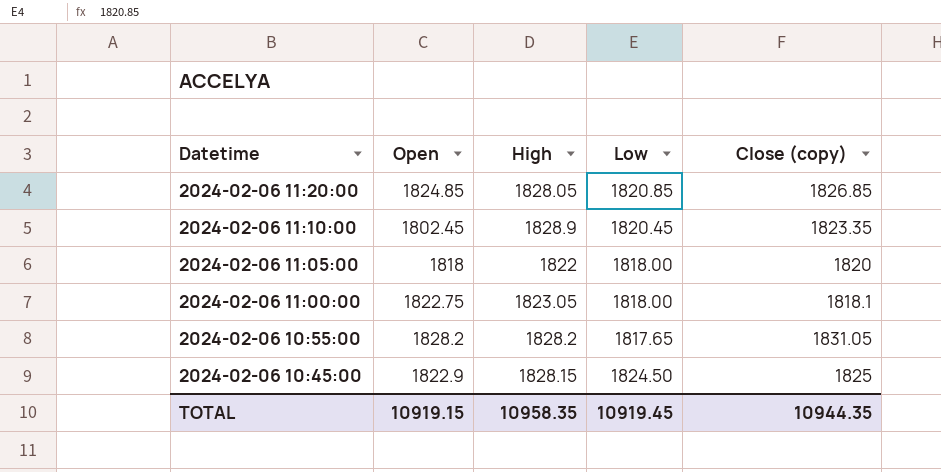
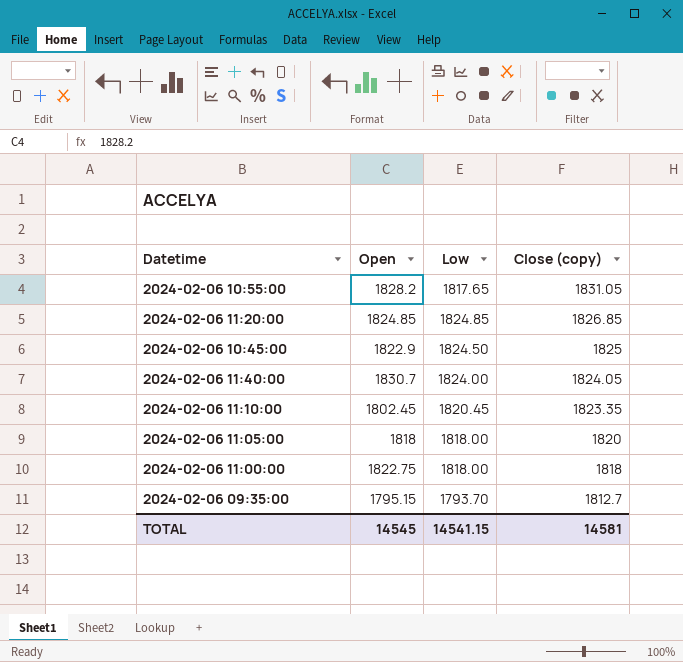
row order: Datetime descending -> Close (copy) descending
column High | position: 3 -> none
2024-02-06 11:20:00 | Low: 1820.85 -> 1824.85
row 2024-02-06 11:40:00: none -> 1830.7 | 1824.00 | 1824.05
2024-02-06 11:00:00 | Close (copy): 1818.1 -> 1818
row 2024-02-06 09:35:00: none -> 1795.15 | 1793.70 | 1812.7
TOTAL | Open: 10919.15 -> 14545
TOTAL | Low: 10919.45 -> 14541.15
TOTAL | Close (copy): 10944.35 -> 14581

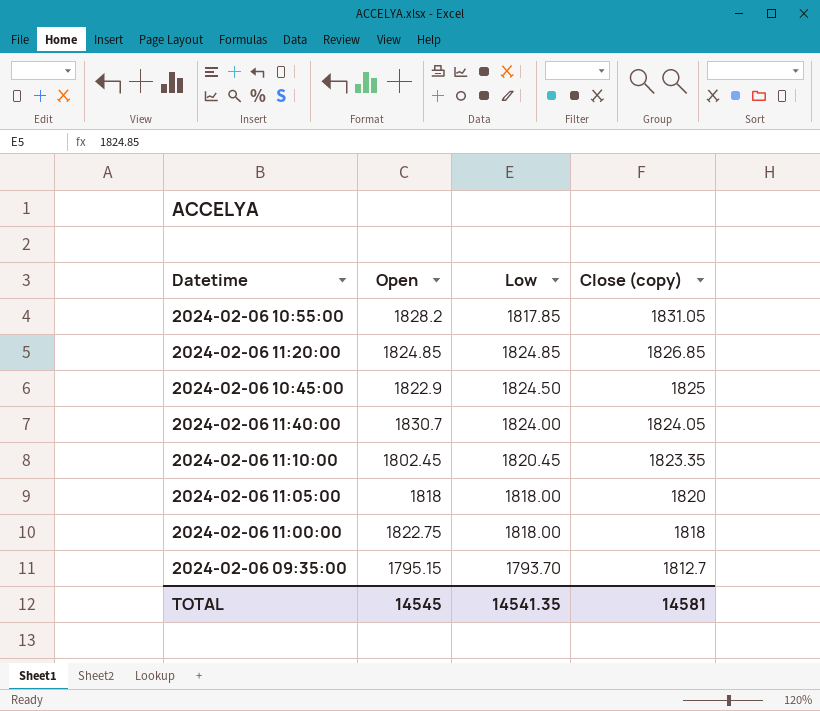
2024-02-06 10:55:00 | Low: 1817.65 -> 1817.85
TOTAL | Low: 14541.15 -> 14541.35

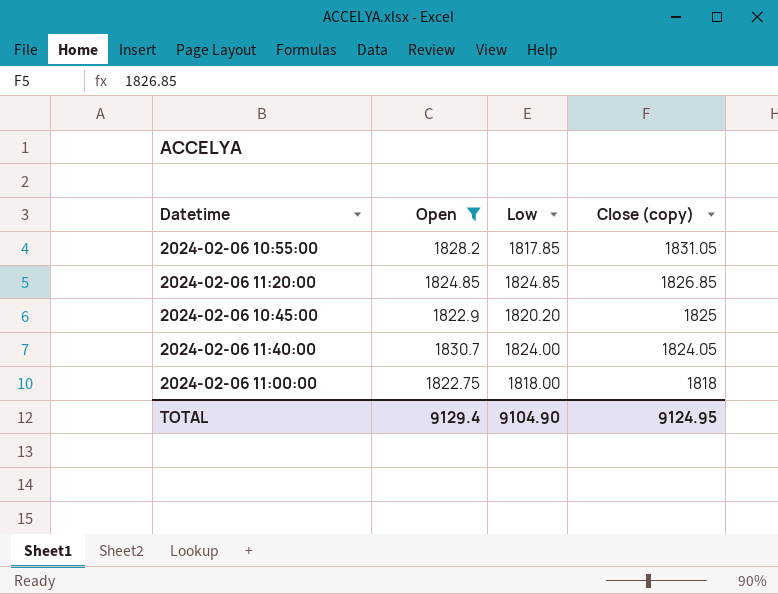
filter: none -> Open >= 1822.75
2024-02-06 10:45:00 | Low: 1824.50 -> 1820.20
TOTAL | Open: 14545 -> 9129.4
TOTAL | Low: 14541.35 -> 9104.90
TOTAL | Close (copy): 14581 -> 9124.95

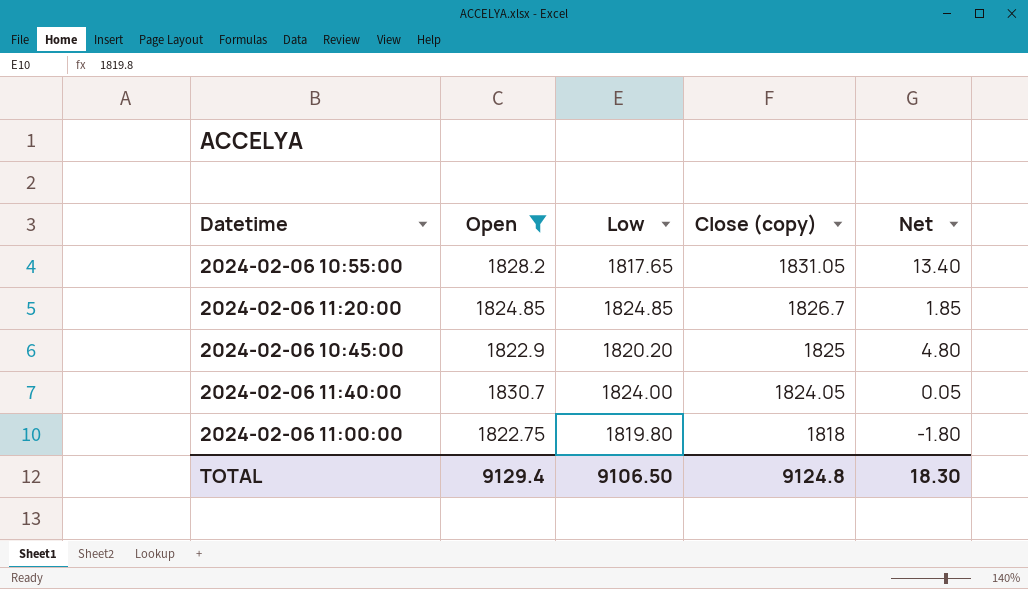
column Net | formula: none -> [Close (copy)] - [Low]
2024-02-06 10:55:00 | Low: 1817.85 -> 1817.65
2024-02-06 11:20:00 | Close (copy): 1826.85 -> 1826.7
2024-02-06 11:00:00 | Low: 1818.00 -> 1819.80
TOTAL | Low: 9104.90 -> 9106.50
TOTAL | Close (copy): 9124.95 -> 9124.8

